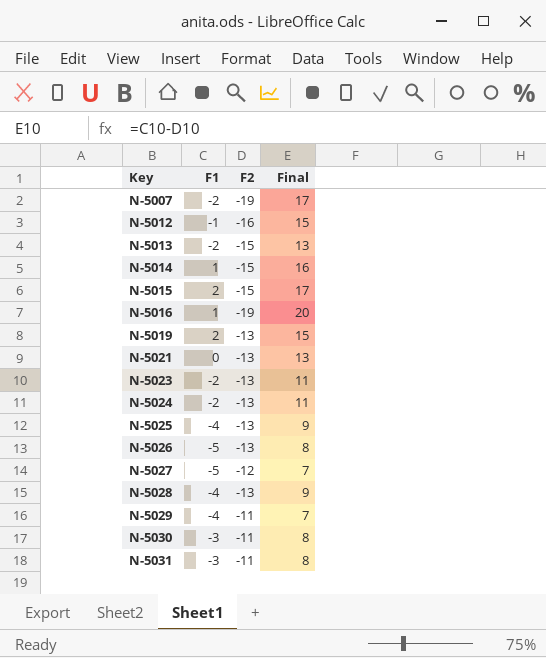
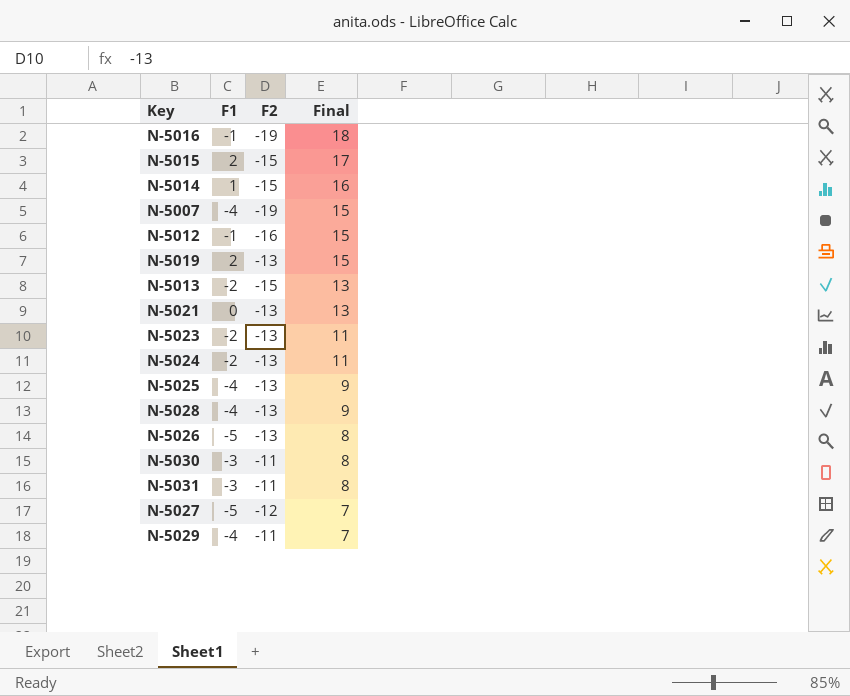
row order: Key ascending -> Final descending
N-5016 | F1: 1 -> -1
N-5016 | Final: 20 -> 18
N-5007 | F1: -2 -> -4
N-5007 | Final: 17 -> 15

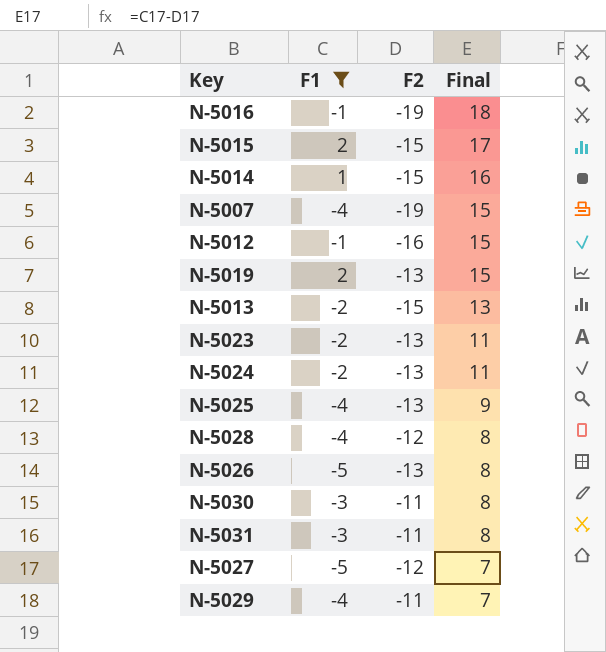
filter: none -> F1 != 0
N-5028 | F2: -13 -> -12
N-5028 | Final: 9 -> 8

